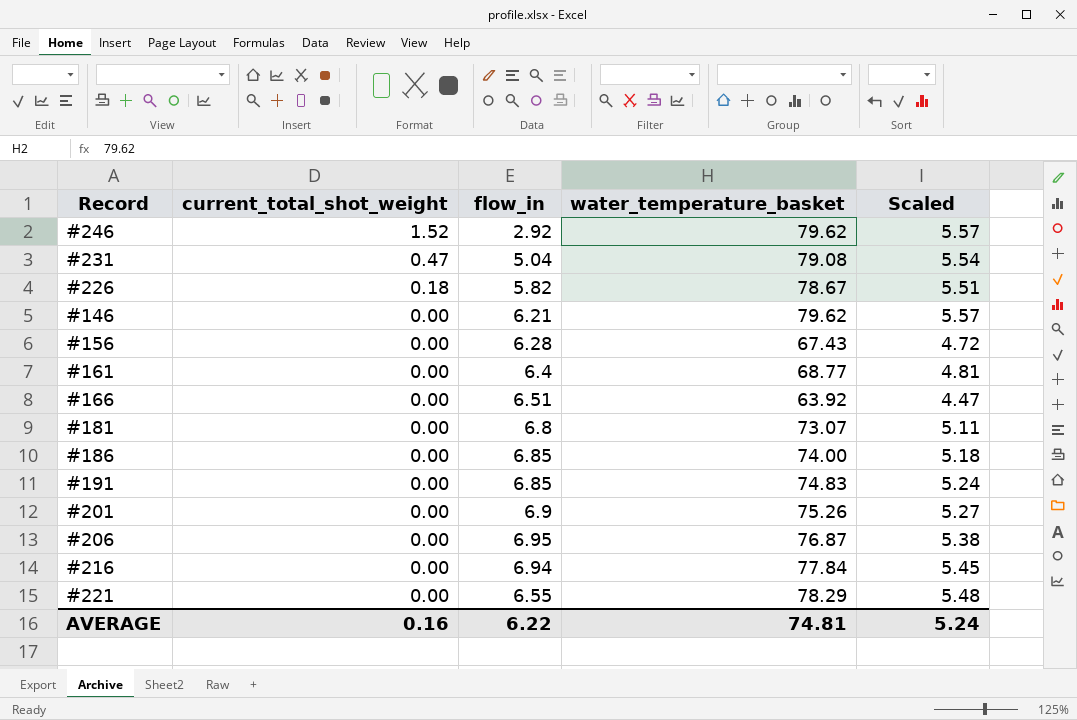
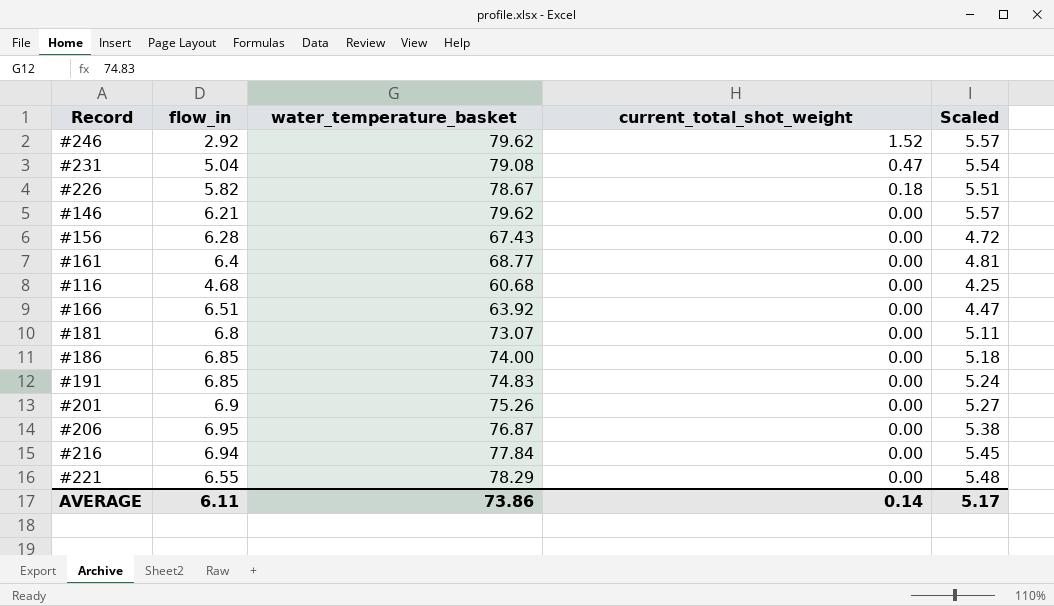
column current_total_shot_weight | position: 2 -> 4
row #116: none -> 4.68 | 60.68 | 0.00 | 4.25
AVERAGE | flow_in: 6.22 -> 6.11
AVERAGE | water_temperature_basket: 74.81 -> 73.86
AVERAGE | current_total_shot_weight: 0.16 -> 0.14
AVERAGE | Scaled: 5.24 -> 5.17

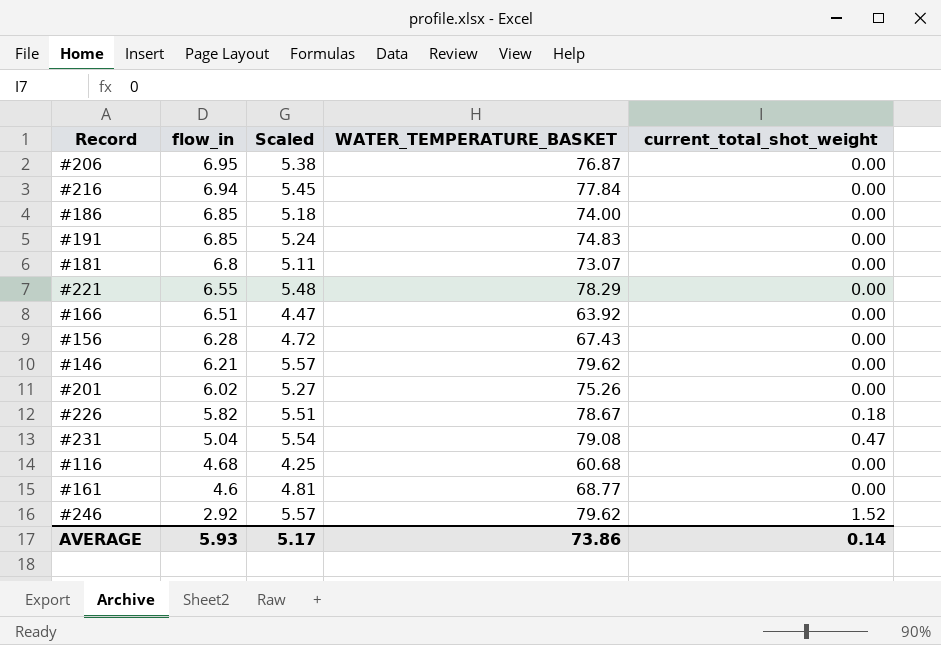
row order: current_total_shot_weight descending -> flow_in descending
column Scaled | position: 5 -> 3
column name: water_temperature_basket -> WATER_TEMPERATURE_BASKET
#201 | flow_in: 6.9 -> 6.02
#161 | flow_in: 6.4 -> 4.6
AVERAGE | flow_in: 6.11 -> 5.93

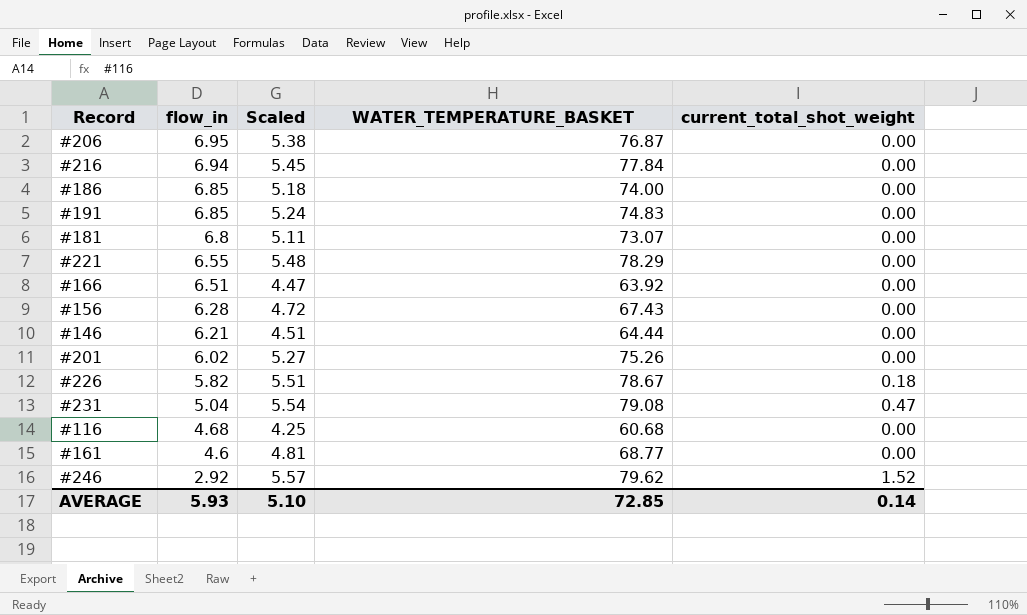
#146 | Scaled: 5.57 -> 4.51
#146 | WATER_TEMPERATURE_BASKET: 79.62 -> 64.44
AVERAGE | Scaled: 5.17 -> 5.10
AVERAGE | WATER_TEMPERATURE_BASKET: 73.86 -> 72.85

